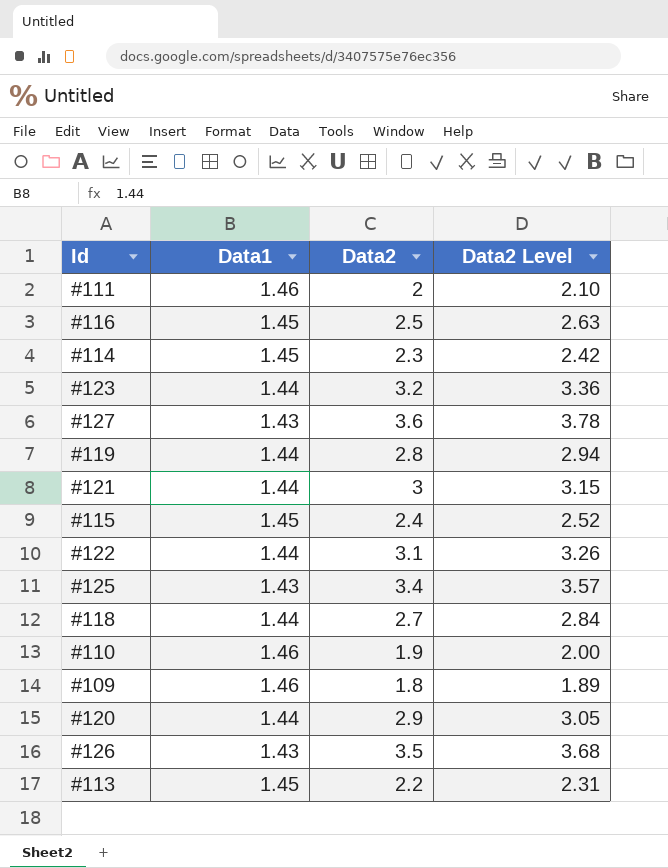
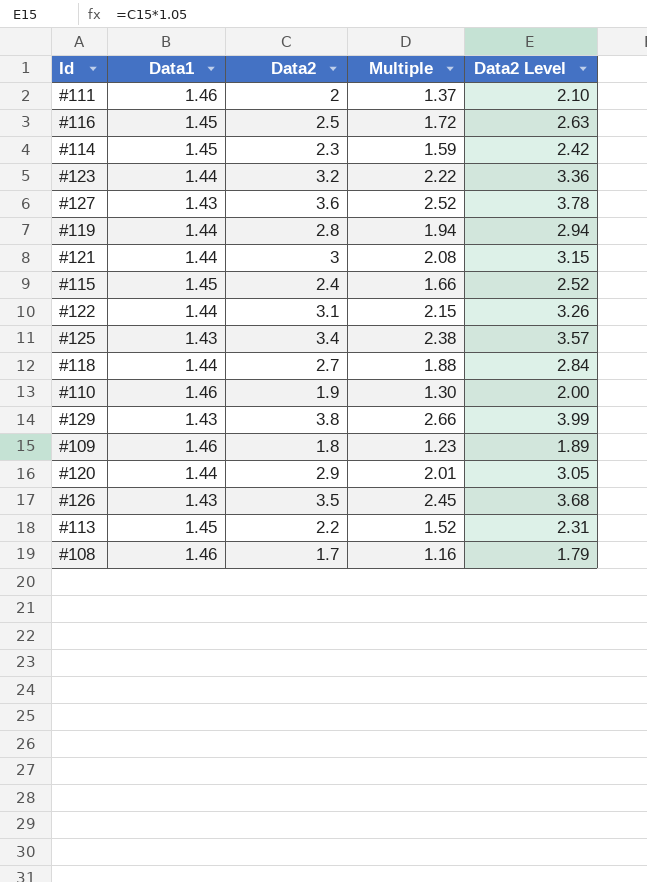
column Multiple | formula: none -> [Data2] / [Data1]
row #129: none -> 1.43 | 3.8 | 2.66 | 3.99
row #108: none -> 1.46 | 1.7 | 1.16 | 1.79

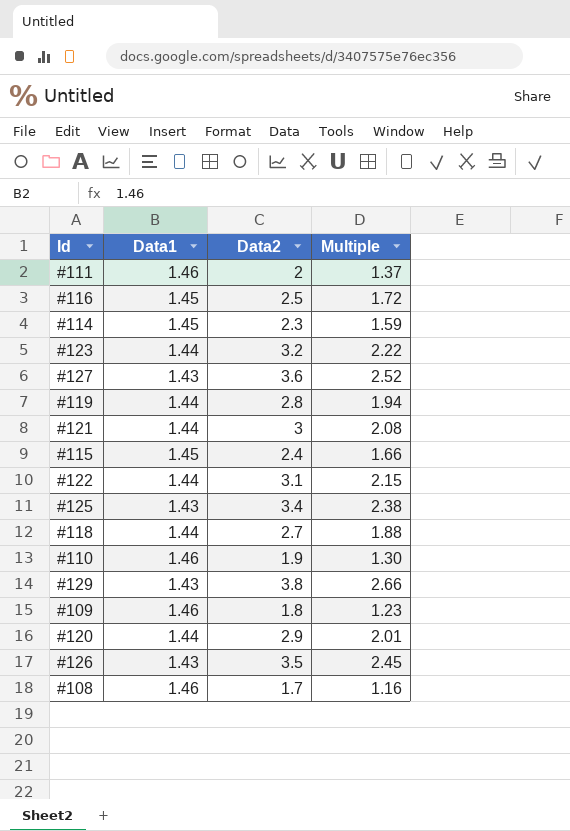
column Data2 Level | formula: [Data2] * 1.05 -> none
row #113: 1.45 | 2.2 | 1.52 | 2.31 -> none

